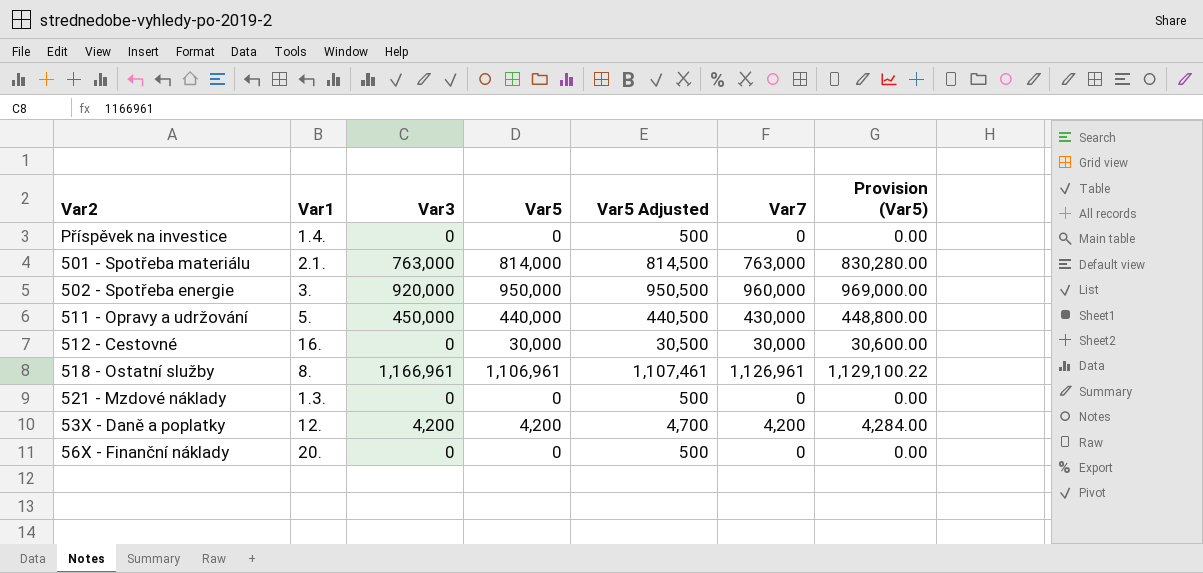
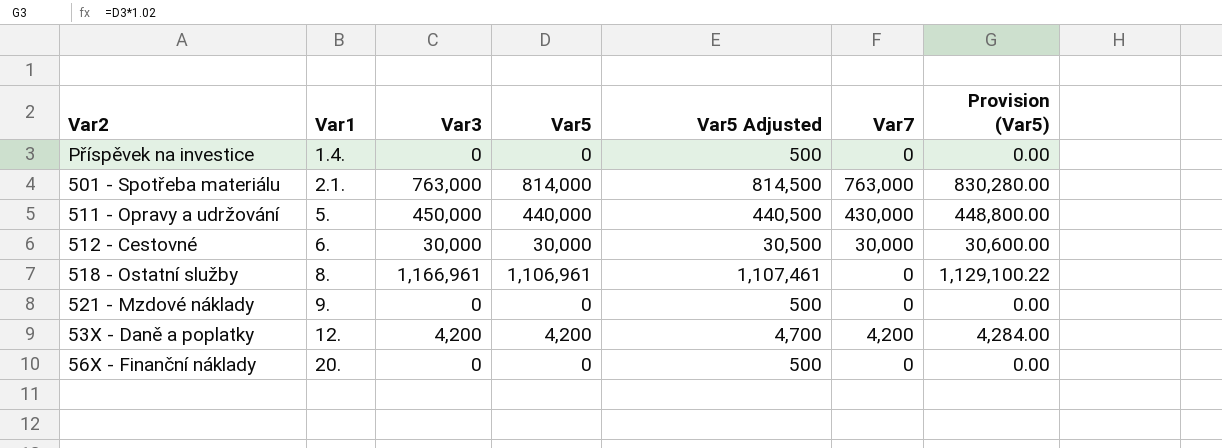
row 502 - Spotřeba energie: 3. | 920,000 | 950,000 | 950,500 | 960,000 | 969,000.00 -> none
512 - Cestovné | Var1: 16. -> 6.
512 - Cestovné | Var3: 0 -> 30,000
518 - Ostatní služby | Var7: 1,126,961 -> 0
521 - Mzdové náklady | Var1: 1.3. -> 9.

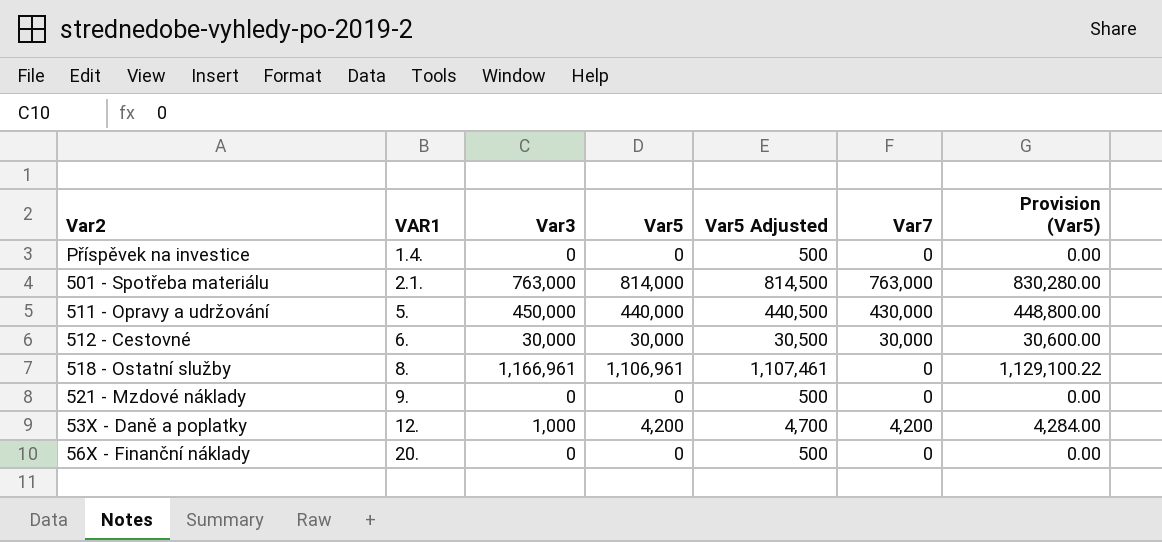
column name: Var1 -> VAR1
53X - Daně a poplatky | Var3: 4,200 -> 1,000

